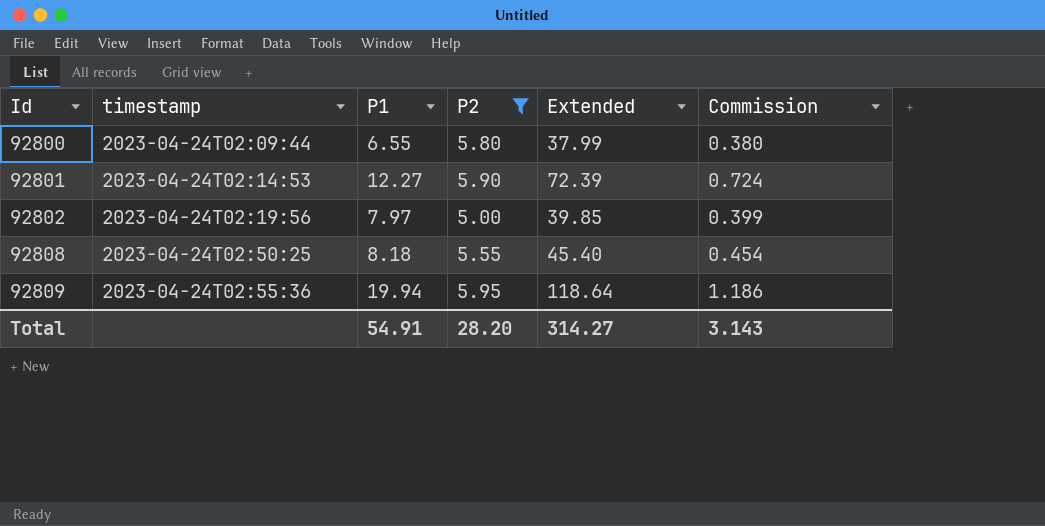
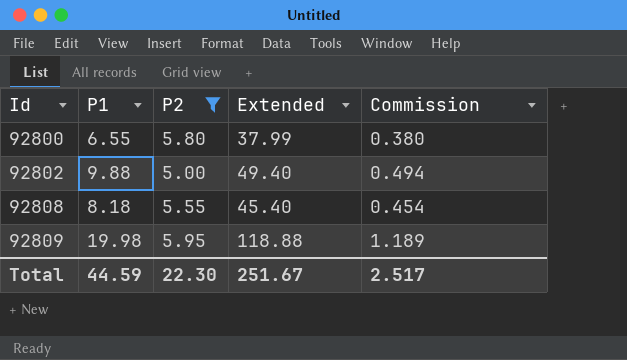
column timestamp | position: 2 -> none
row 92801: 2023-04-24T02:14:53 | 12.27 | 5.90 | 72.39 | 0.724 -> none
92802 | P1: 7.97 -> 9.88
92802 | Extended: 39.85 -> 49.40
92802 | Commission: 0.399 -> 0.494
92809 | P1: 19.94 -> 19.98
92809 | Extended: 118.64 -> 118.88
92809 | Commission: 1.186 -> 1.189
Total | P1: 54.91 -> 44.59
Total | P2: 28.20 -> 22.30
Total | Extended: 314.27 -> 251.67
Total | Commission: 3.143 -> 2.517

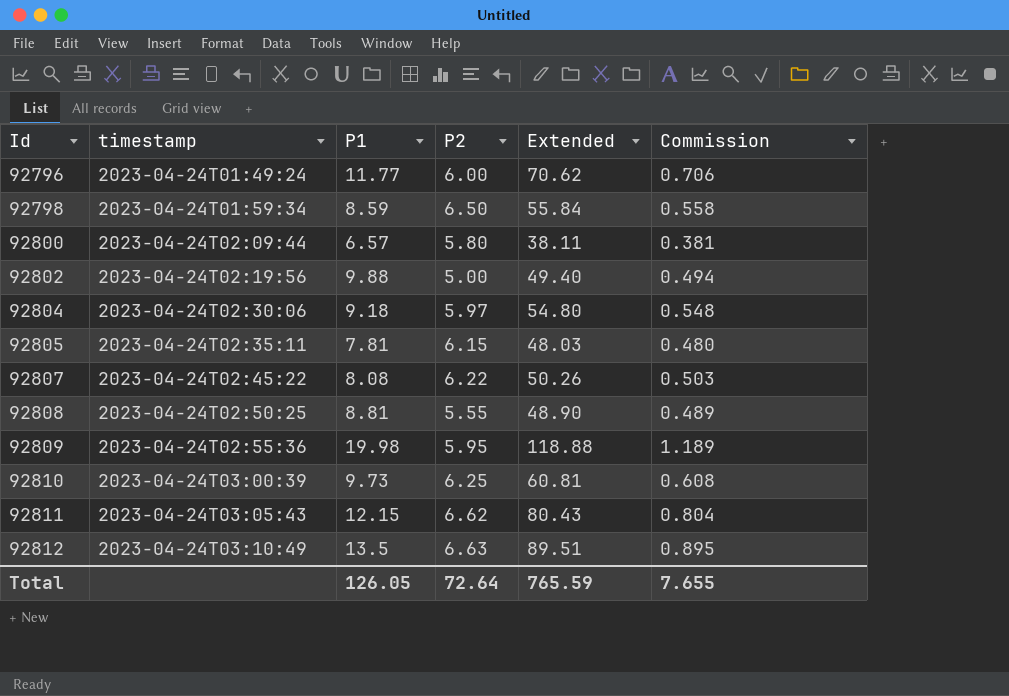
filter: P2 <= 5.95 -> none
column timestamp | position: none -> 2
92800 | P1: 6.55 -> 6.57
92800 | Extended: 37.99 -> 38.11
92800 | Commission: 0.380 -> 0.381
92808 | P1: 8.18 -> 8.81
92808 | Extended: 45.40 -> 48.90
92808 | Commission: 0.454 -> 0.489
Total | P1: 44.59 -> 126.05
Total | P2: 22.30 -> 72.64
Total | Extended: 251.67 -> 765.59
Total | Commission: 2.517 -> 7.655

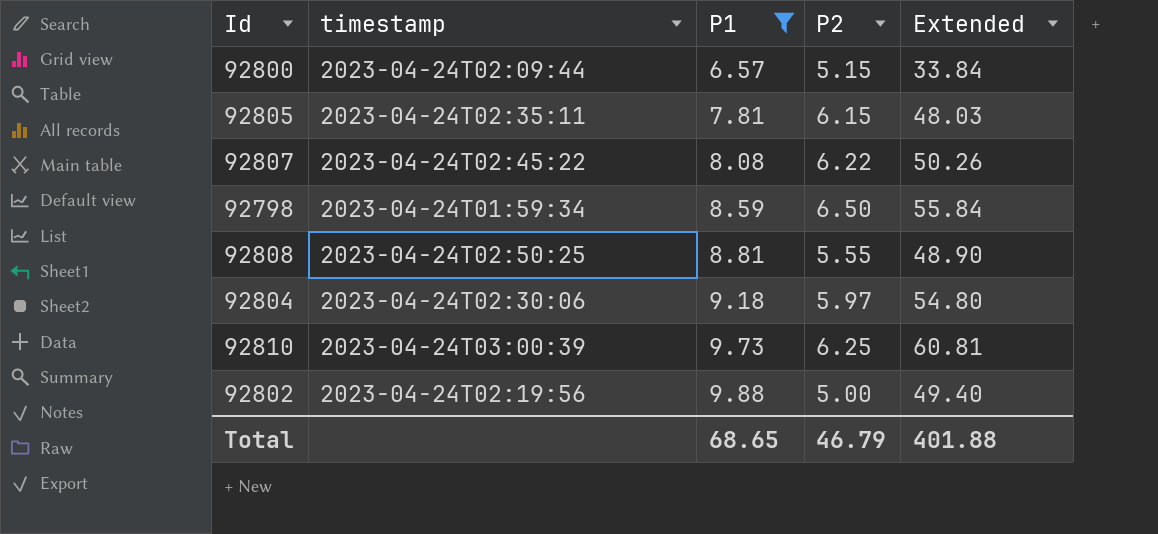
filter: none -> P1 <= 9.88
row order: Id ascending -> P1 ascending
column Commission | formula: [Extended] * 0.01 -> none
92800 | P2: 5.80 -> 5.15
92800 | Extended: 38.11 -> 33.84
Total | P1: 126.05 -> 68.65
Total | P2: 72.64 -> 46.79
Total | Extended: 765.59 -> 401.88

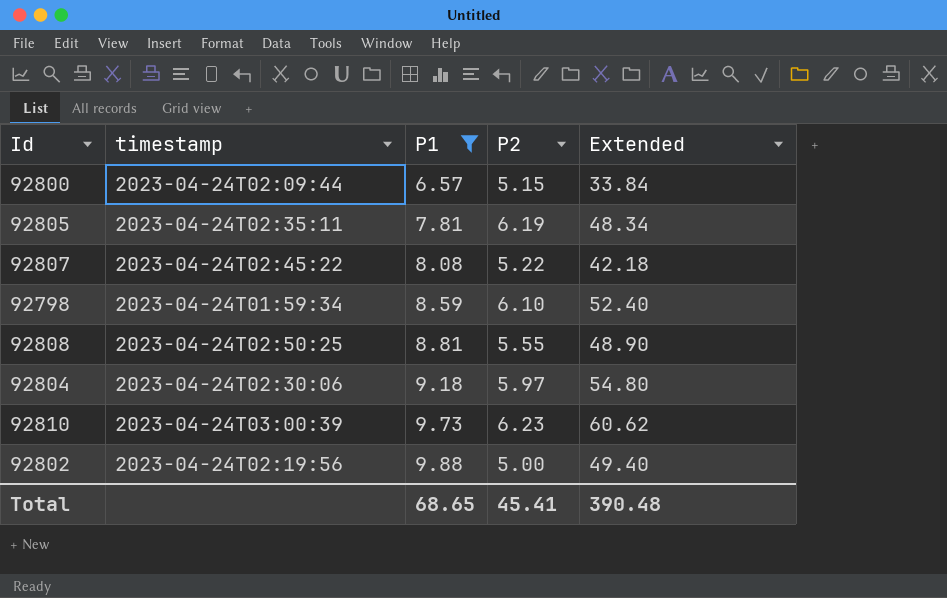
92805 | P2: 6.15 -> 6.19
92805 | Extended: 48.03 -> 48.34
92807 | P2: 6.22 -> 5.22
92807 | Extended: 50.26 -> 42.18
92798 | P2: 6.50 -> 6.10
92798 | Extended: 55.84 -> 52.40
92810 | P2: 6.25 -> 6.23
92810 | Extended: 60.81 -> 60.62
Total | P2: 46.79 -> 45.41
Total | Extended: 401.88 -> 390.48

